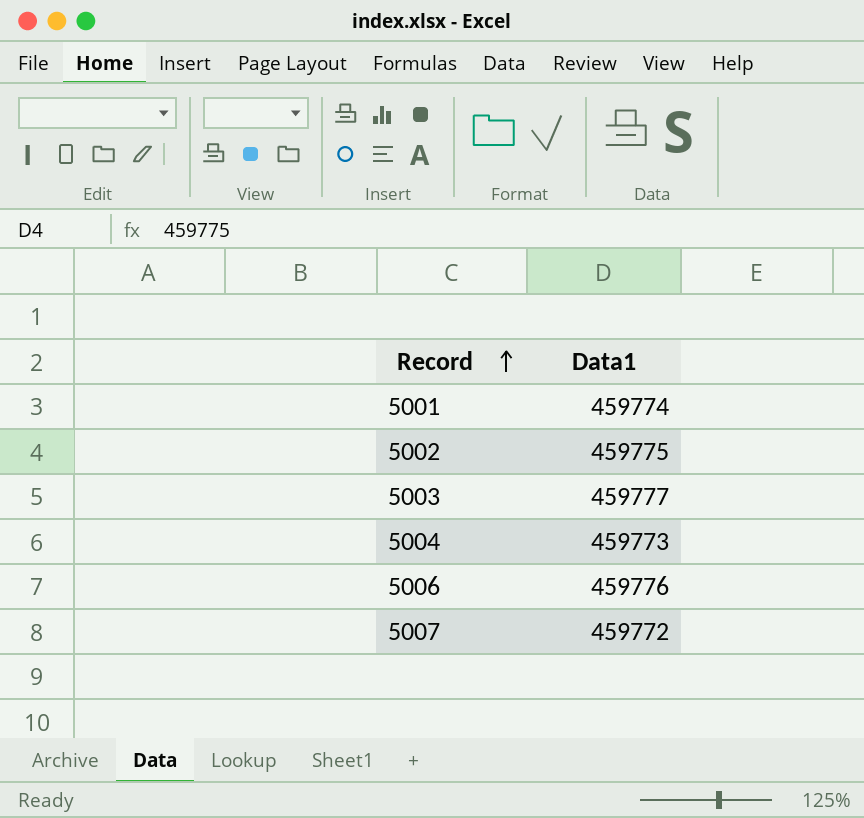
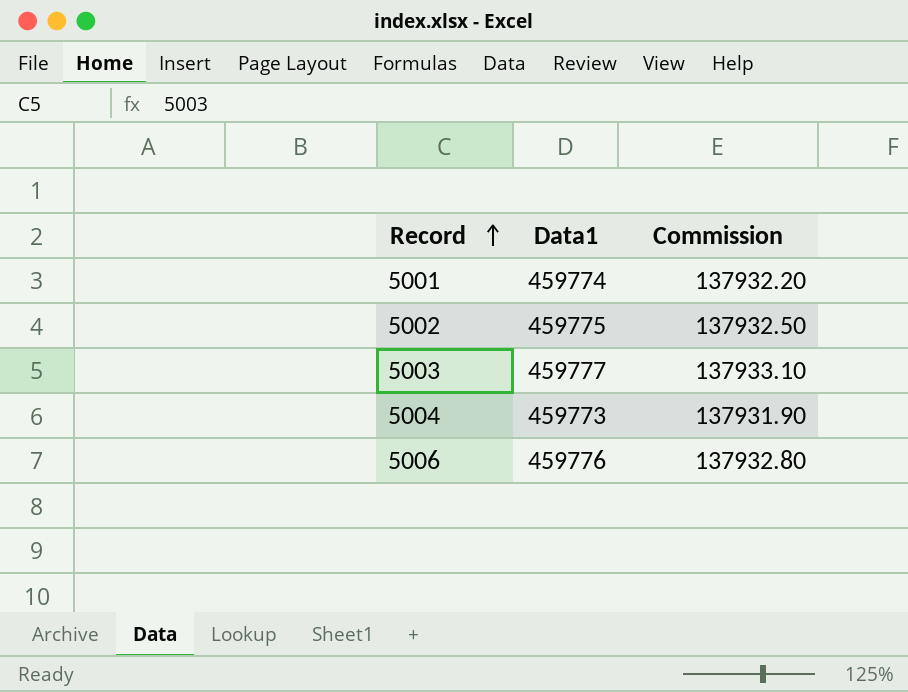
column Commission | formula: none -> [Data1] * 0.3
row 5007: 459772 -> none

